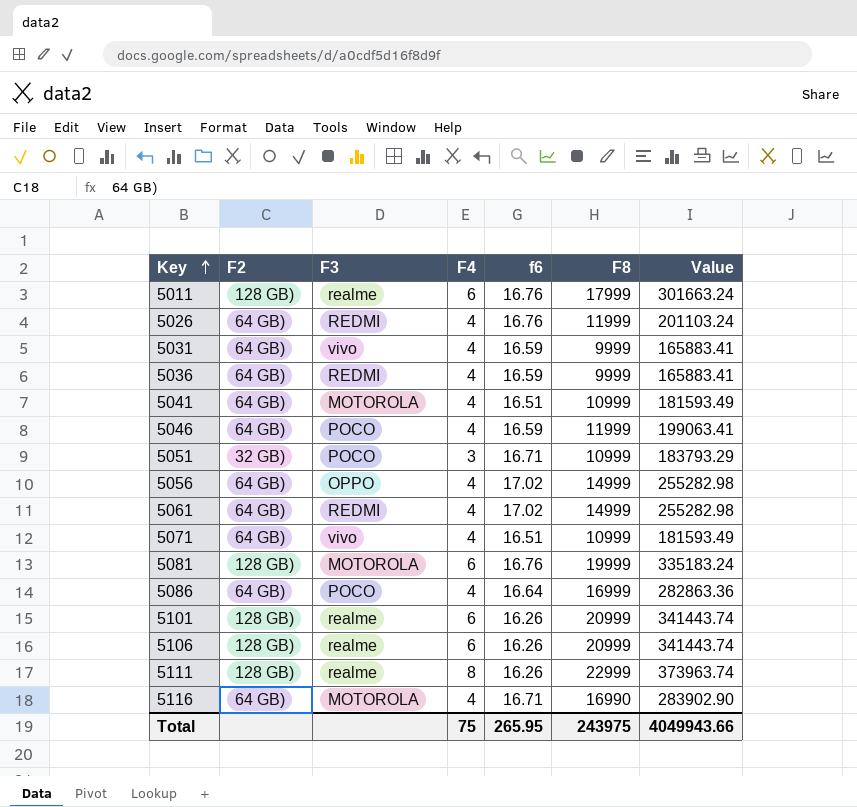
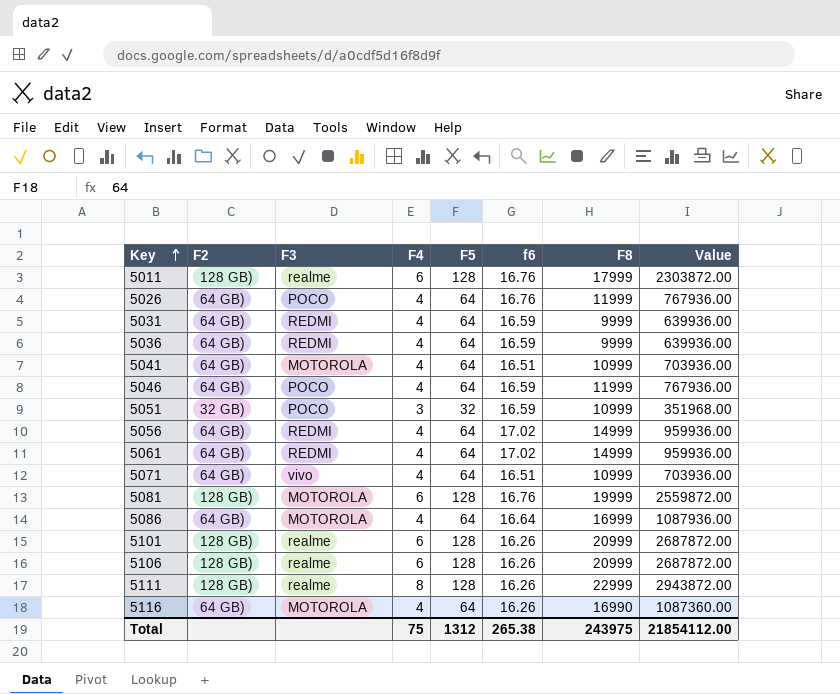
column F5 | position: none -> 5
column Value | formula: [f6] * [F8] -> [F5] * [F8]
5026 | F3: REDMI -> POCO
5031 | F3: vivo -> REDMI
5051 | f6: 16.71 -> 16.59
5056 | F3: OPPO -> REDMI
5086 | F3: POCO -> MOTOROLA
5116 | f6: 16.71 -> 16.26
Total | f6: 265.95 -> 265.38
Total | Value: 4049943.66 -> 21854112.00

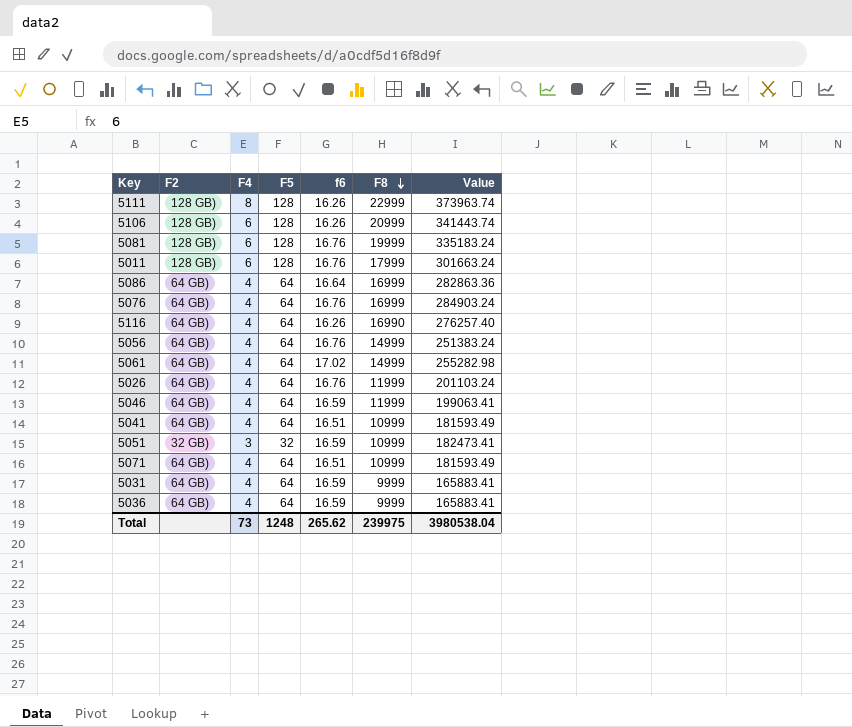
row order: Key ascending -> F8 descending
column F3 | position: 3 -> none
column Value | formula: [F5] * [F8] -> [f6] * [F8]
row 5101: 128 GB) | realme | 6 | 128 | 16.26 | 20999 | 2687872.00 -> none
row 5076: none -> 64 GB) | 4 | 64 | 16.76 | 16999 | 284903.24
5056 | f6: 17.02 -> 16.76
Total | F4: 75 -> 73
Total | F5: 1312 -> 1248
Total | f6: 265.38 -> 265.62
Total | F8: 243975 -> 239975
Total | Value: 21854112.00 -> 3980538.04

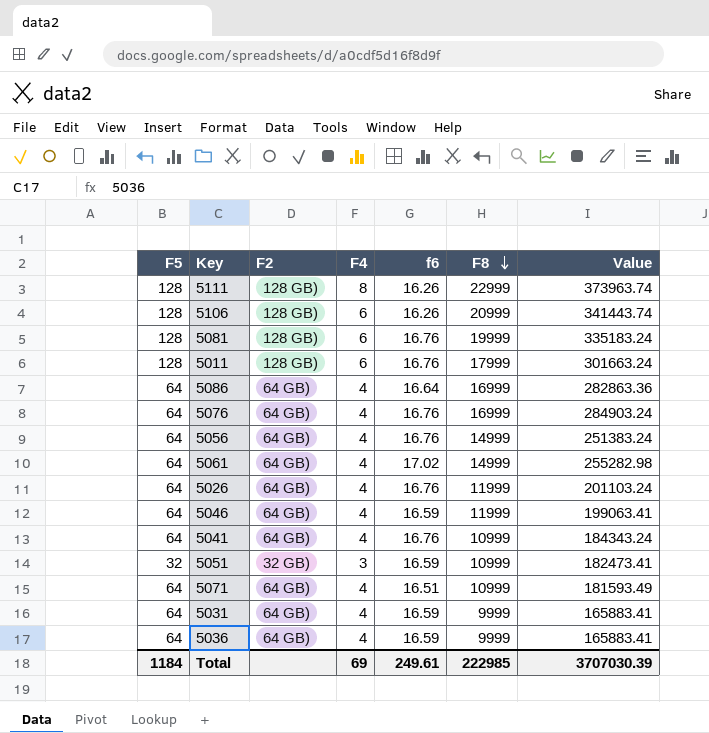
column F5 | position: 4 -> 1
row 5116: 64 GB) | 4 | 64 | 16.26 | 16990 | 276257.40 -> none
5041 | f6: 16.51 -> 16.76
5041 | Value: 181593.49 -> 184343.24
Total | F5: 1248 -> 1184
Total | F4: 73 -> 69
Total | f6: 265.62 -> 249.61
Total | F8: 239975 -> 222985
Total | Value: 3980538.04 -> 3707030.39

